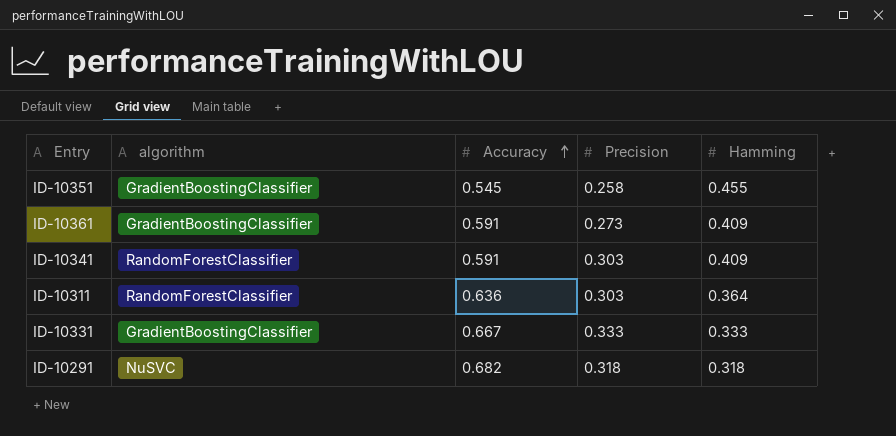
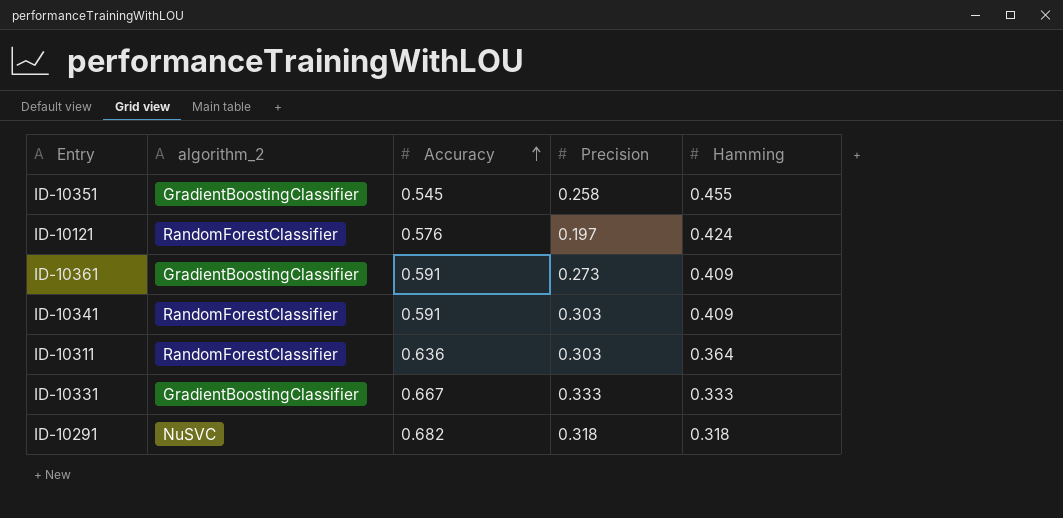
column name: algorithm -> algorithm_2
row ID-10121: none -> RandomForestClassifier | 0.576 | 0.197 | 0.424

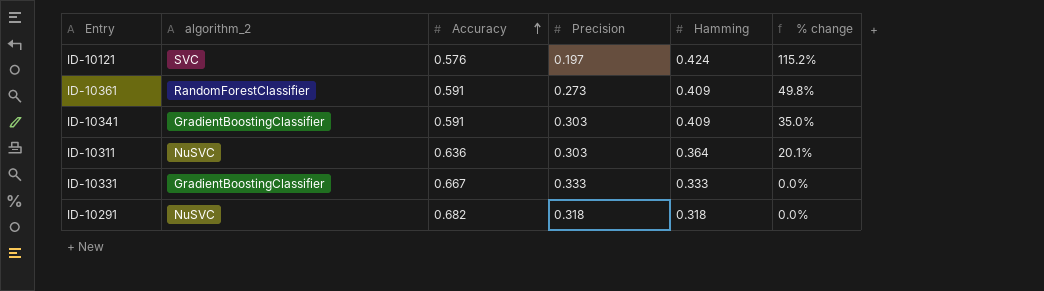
column % change | formula: none -> ([Hamming] - [Precision]) / [Precision]
row ID-10351: GradientBoostingClassifier | 0.545 | 0.258 | 0.455 -> none
ID-10121 | algorithm_2: RandomForestClassifier -> SVC
ID-10361 | algorithm_2: GradientBoostingClassifier -> RandomForestClassifier
ID-10341 | algorithm_2: RandomForestClassifier -> GradientBoostingClassifier
ID-10311 | algorithm_2: RandomForestClassifier -> NuSVC

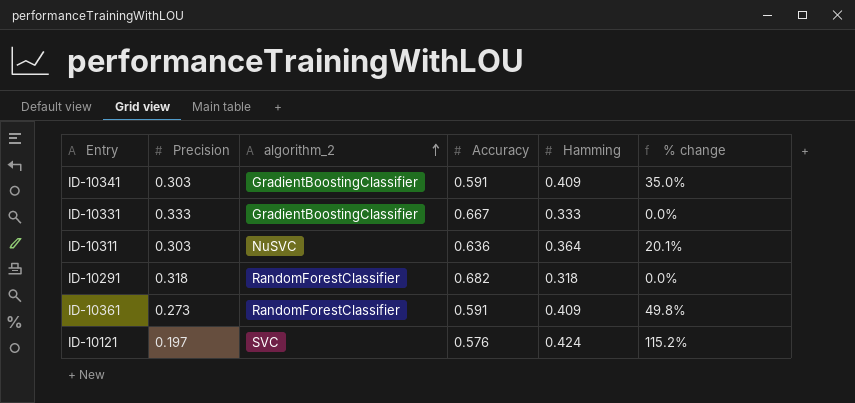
row order: Accuracy ascending -> algorithm_2 ascending
column Precision | position: 4 -> 2
ID-10291 | algorithm_2: NuSVC -> RandomForestClassifier

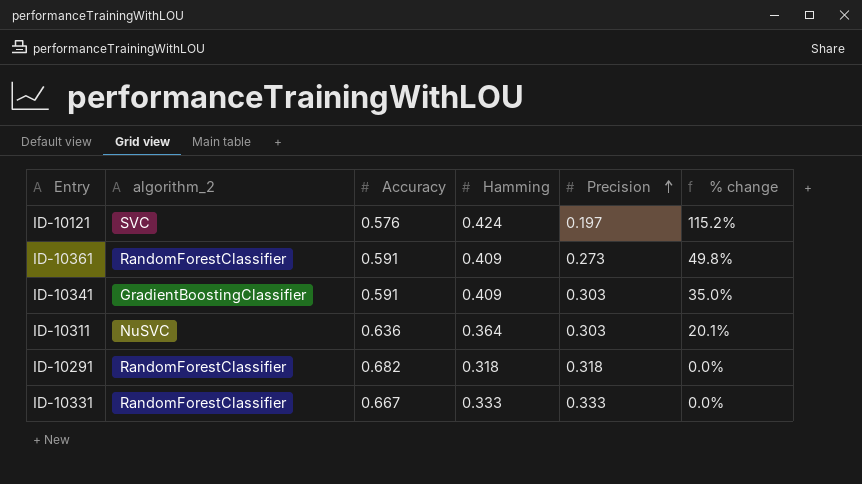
row order: algorithm_2 ascending -> Precision ascending
column Precision | position: 2 -> 5
ID-10331 | algorithm_2: GradientBoostingClassifier -> RandomForestClassifier

